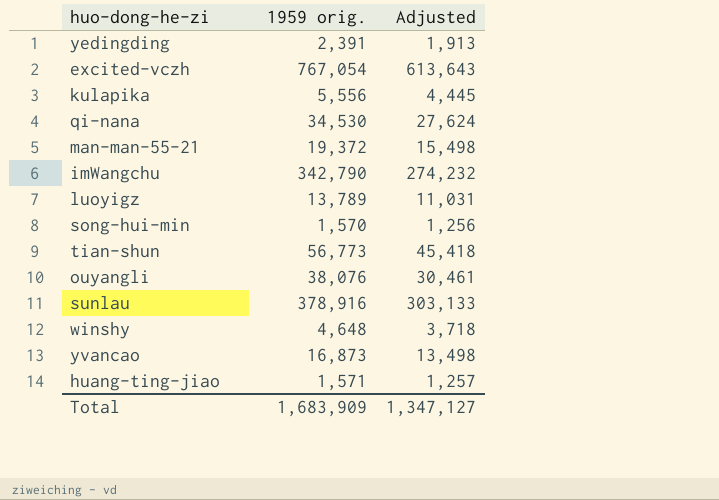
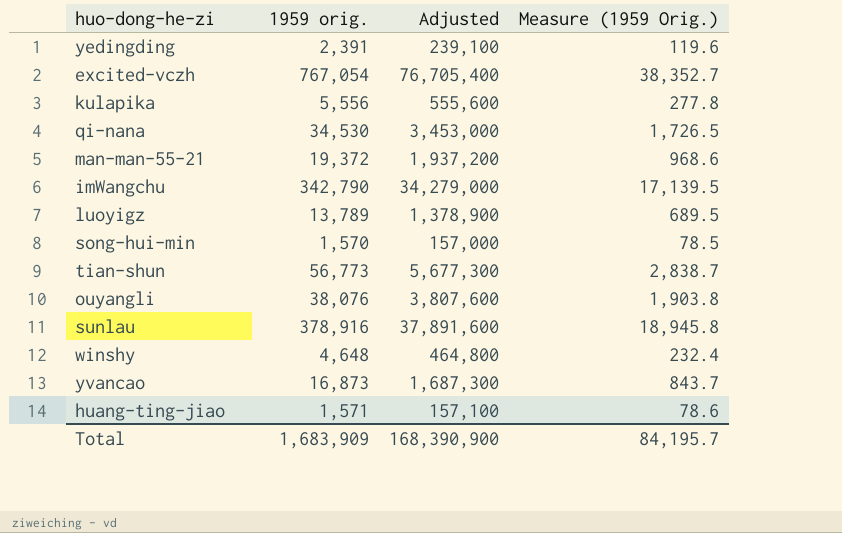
column Adjusted | formula: [1959 orig.] * 0.8 -> [1959 orig.] * 100
column Measure (1959 Orig.) | formula: none -> [1959 orig.] * 0.05
Total | Adjusted: 1,347,127 -> 168,390,900

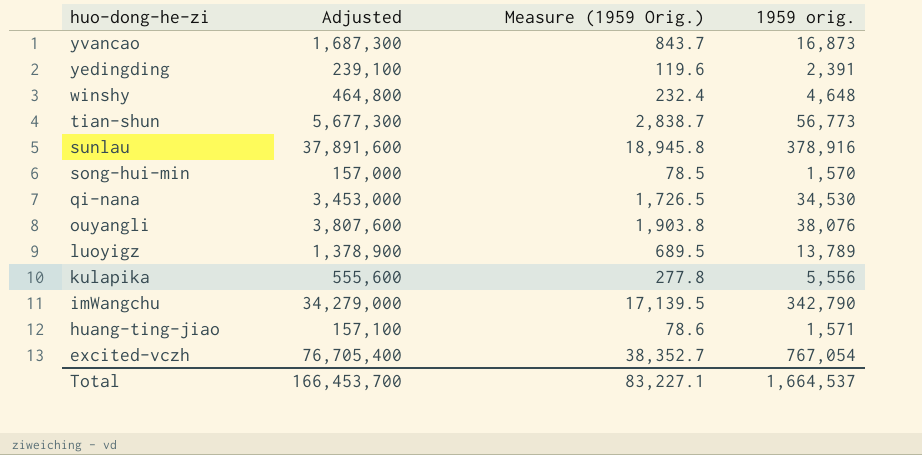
row order: none -> huo-dong-he-zi descending
column 1959 orig. | position: 2 -> 4
row man-man-55-21: 19,372 | 1,937,200 | 968.6 -> none
Total | Adjusted: 168,390,900 -> 166,453,700
Total | Measure (1959 Orig.): 84,195.7 -> 83,227.1
Total | 1959 orig.: 1,683,909 -> 1,664,537

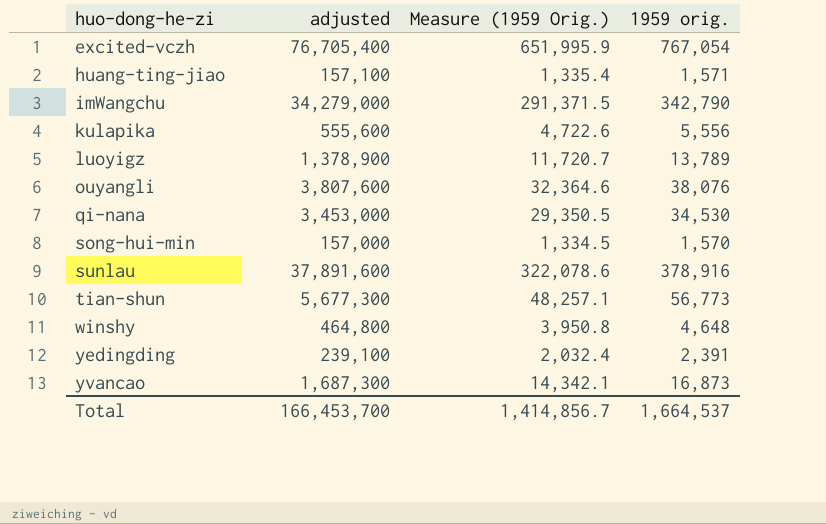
row order: huo-dong-he-zi descending -> huo-dong-he-zi ascending
column name: Adjusted -> adjusted
column Measure (1959 Orig.) | formula: [1959 orig.] * 0.05 -> [1959 orig.] * 0.85
Total | Measure (1959 Orig.): 83,227.1 -> 1,414,856.7

